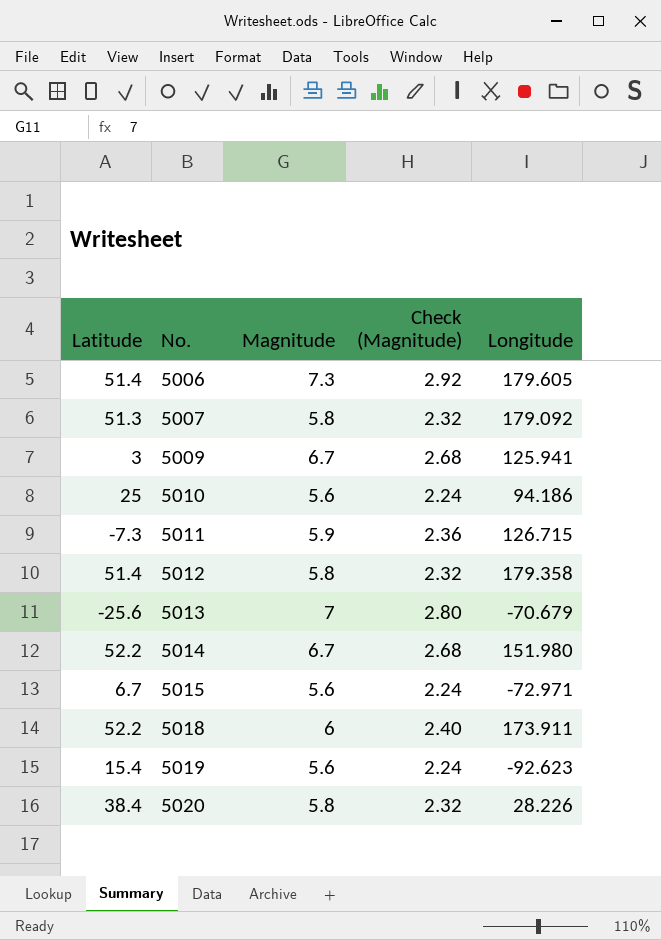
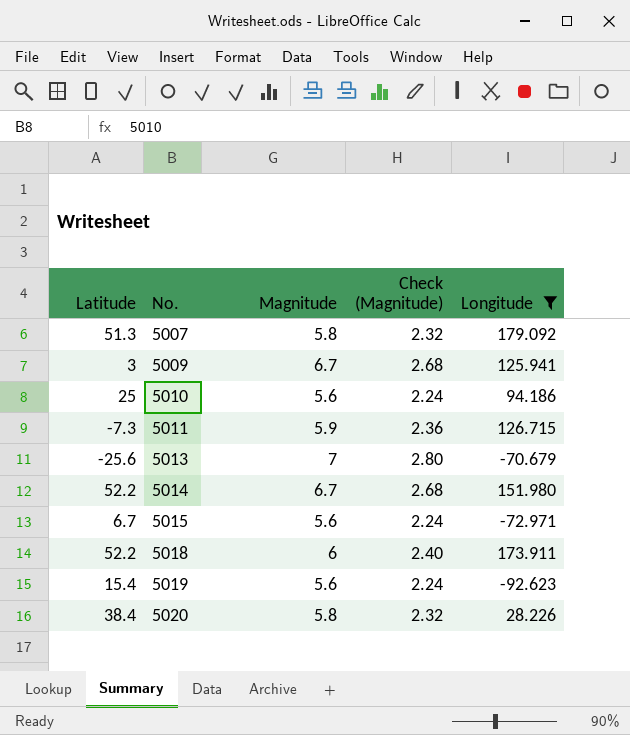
filter: none -> Longitude <= 179.092

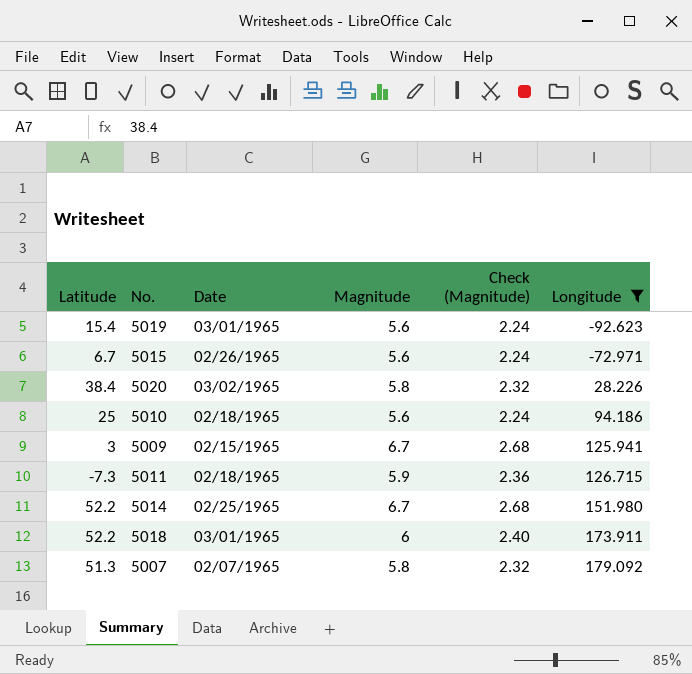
row order: No. ascending -> Longitude ascending
column Date | position: none -> 3
row 5013: -25.6 | 7 | 2.80 | -70.679 -> none

